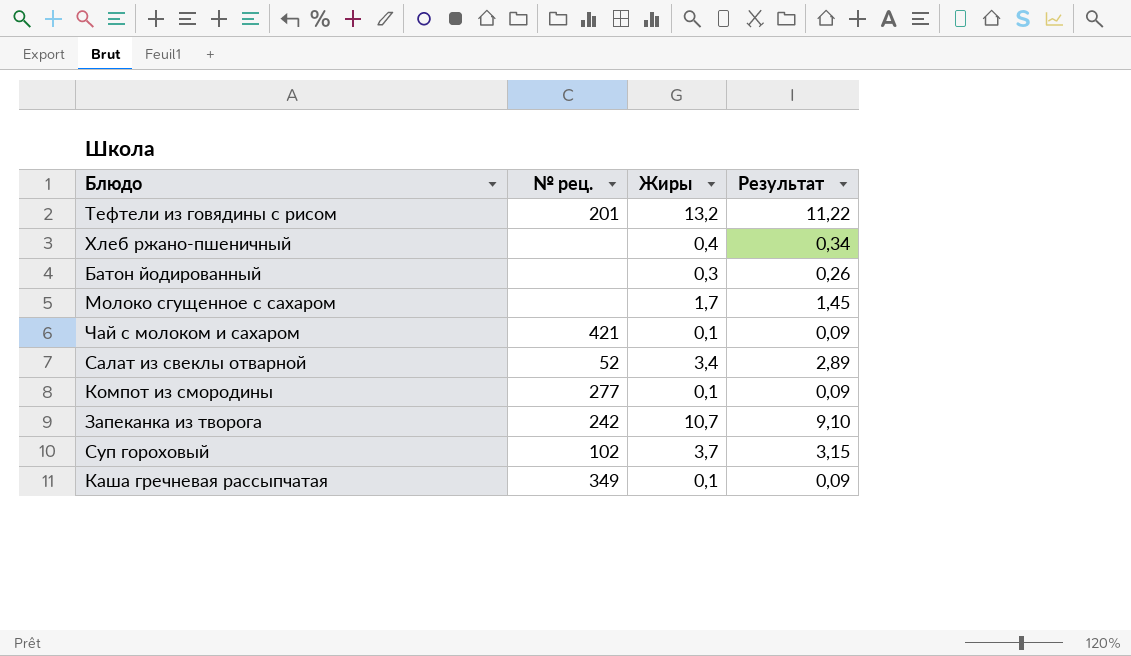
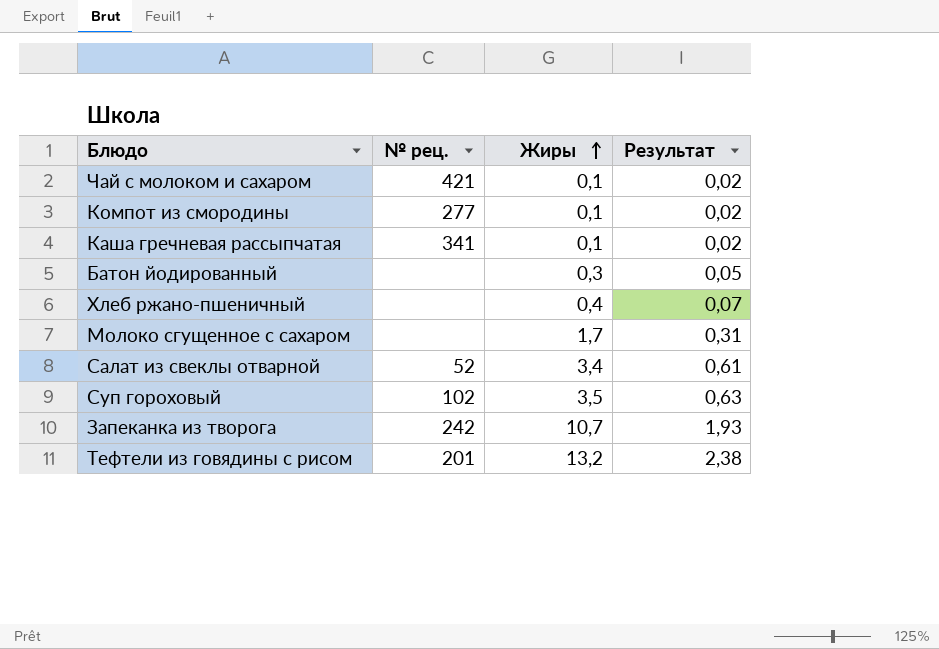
row order: none -> Жиры ascending
column Результат | formula: [Жиры] * 0,85 -> [Жиры] * 0,18
Каша гречневая рассыпчатая | № рец.: 349 -> 341
Суп гороховый | Жиры: 3,7 -> 3,5

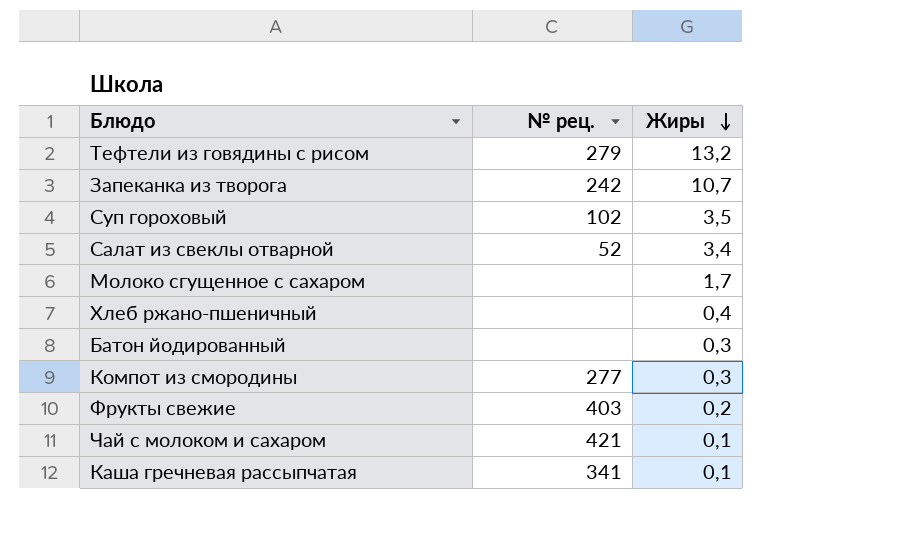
row order: Жиры ascending -> Жиры descending
column Результат | formula: [Жиры] * 0,18 -> none
Тефтели из говядины с рисом | № рец.: 201 -> 279
Компот из смородины | Жиры: 0,1 -> 0,3
row Фрукты свежие: none -> 403 | 0,2

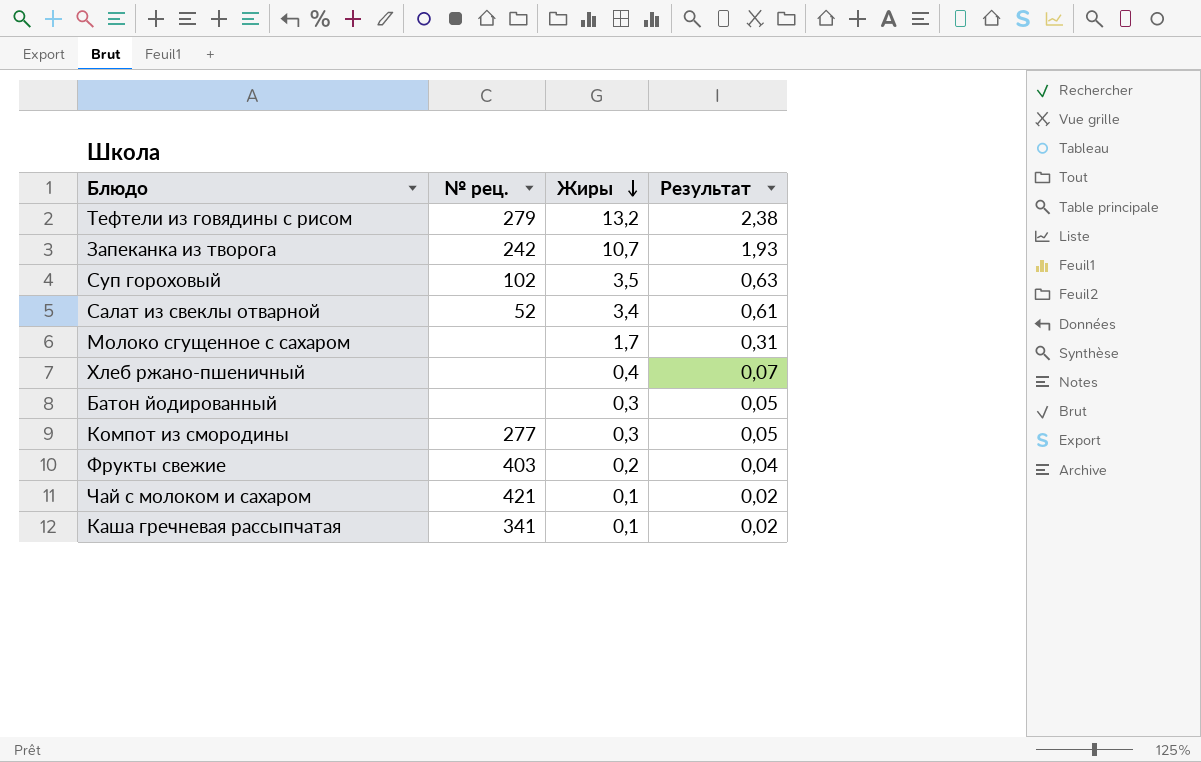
column Результат | formula: none -> [Жиры] * 0,18

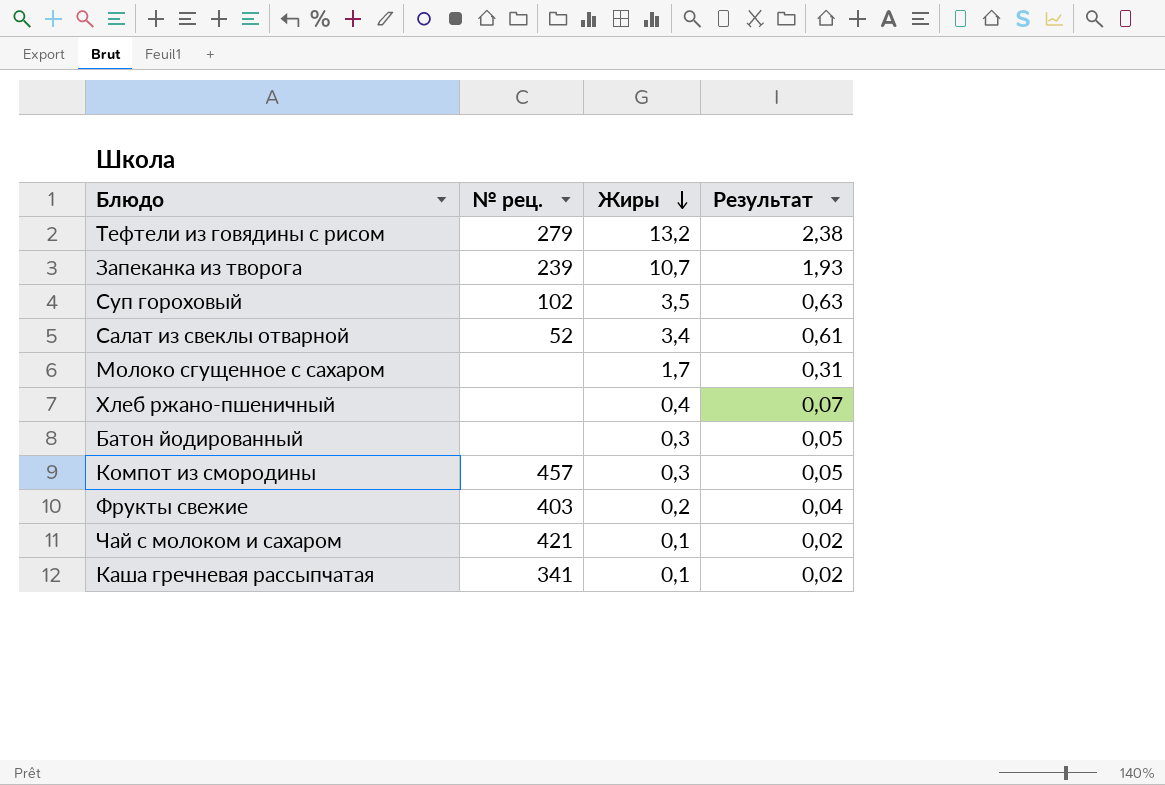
Запеканка из творога | № рец.: 242 -> 239
Компот из смородины | № рец.: 277 -> 457

